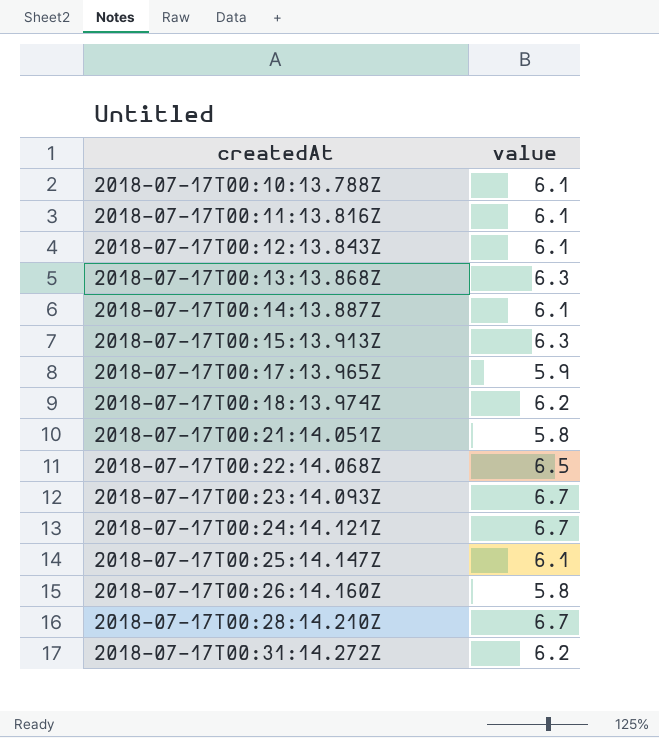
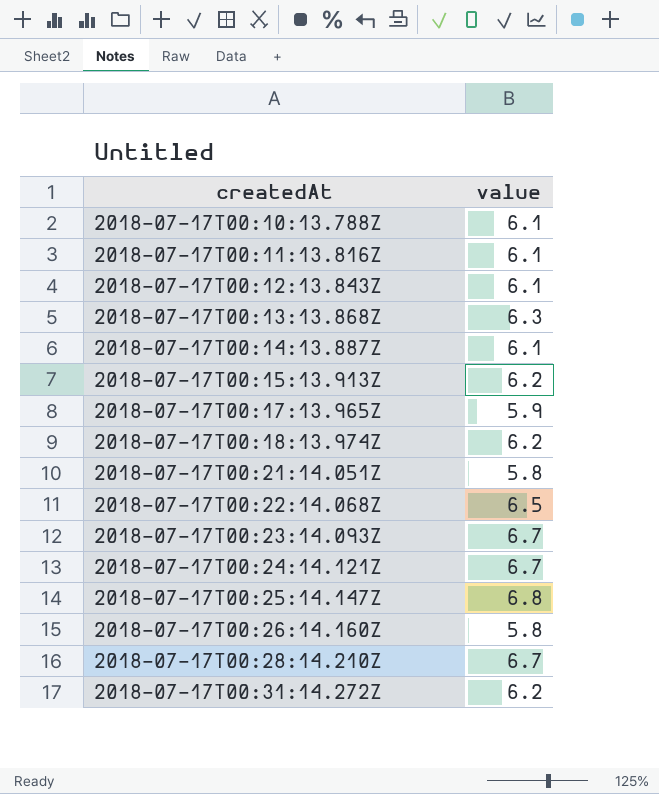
2018-07-17T00:15:13.913Z | value: 6.3 -> 6.2
2018-07-17T00:25:14.147Z | value: 6.1 -> 6.8

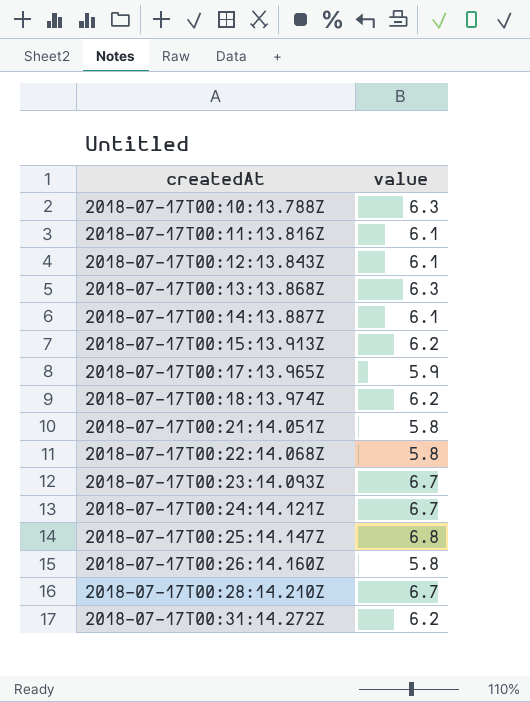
2018-07-17T00:10:13.788Z | value: 6.1 -> 6.3
2018-07-17T00:22:14.068Z | value: 6.5 -> 5.8

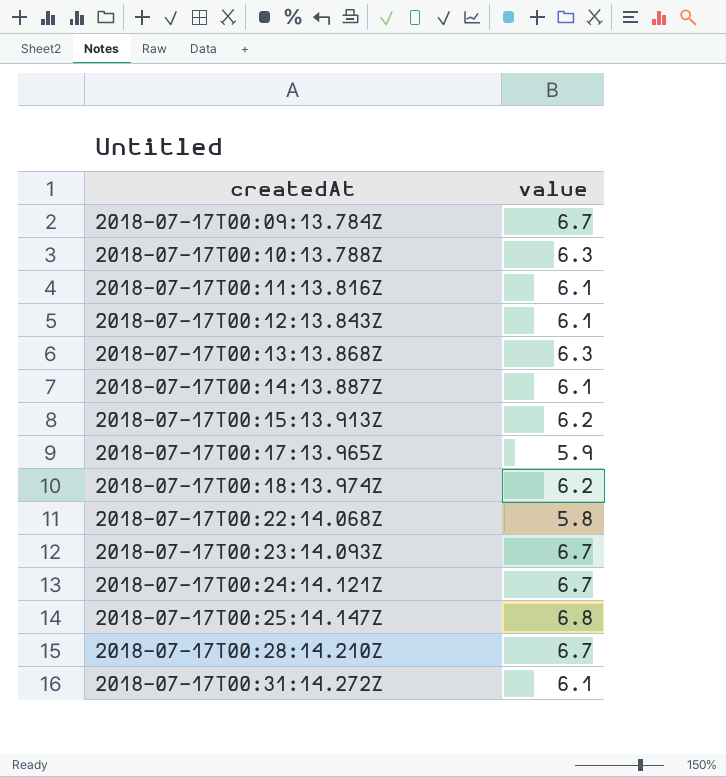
row 2018-07-17T00:21:14.051Z: 5.8 -> none
row 2018-07-17T00:26:14.160Z: 5.8 -> none
row 2018-07-17T00:09:13.784Z: none -> 6.7
2018-07-17T00:31:14.272Z | value: 6.2 -> 6.1

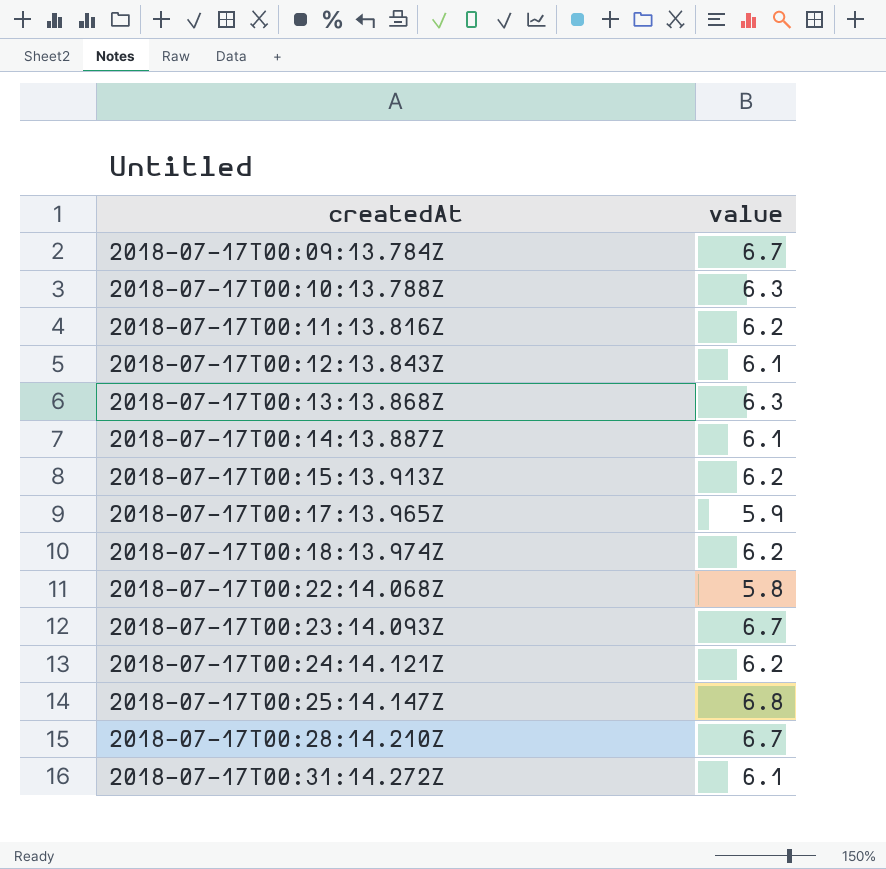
2018-07-17T00:11:13.816Z | value: 6.1 -> 6.2
2018-07-17T00:24:14.121Z | value: 6.7 -> 6.2

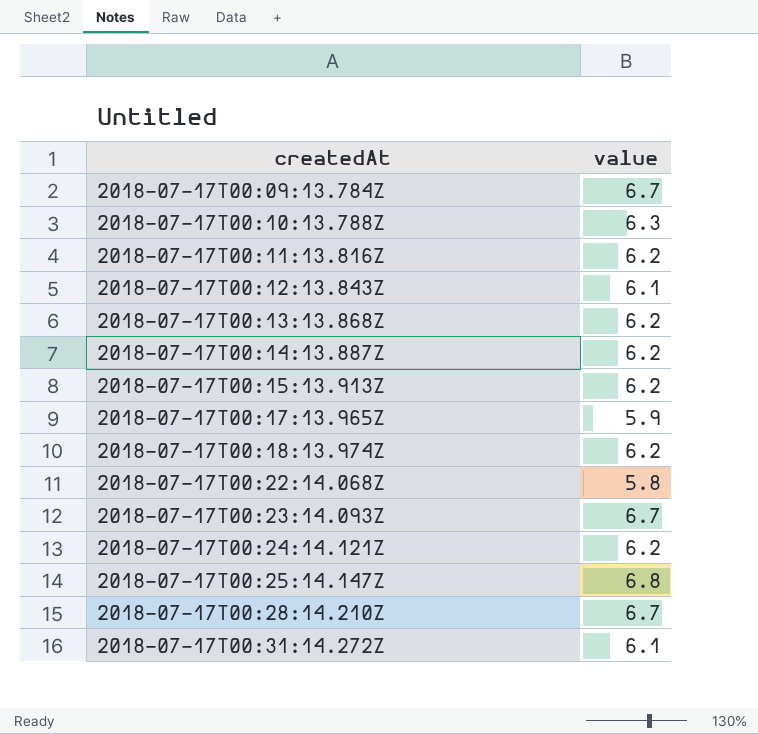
2018-07-17T00:13:13.868Z | value: 6.3 -> 6.2
2018-07-17T00:14:13.887Z | value: 6.1 -> 6.2

